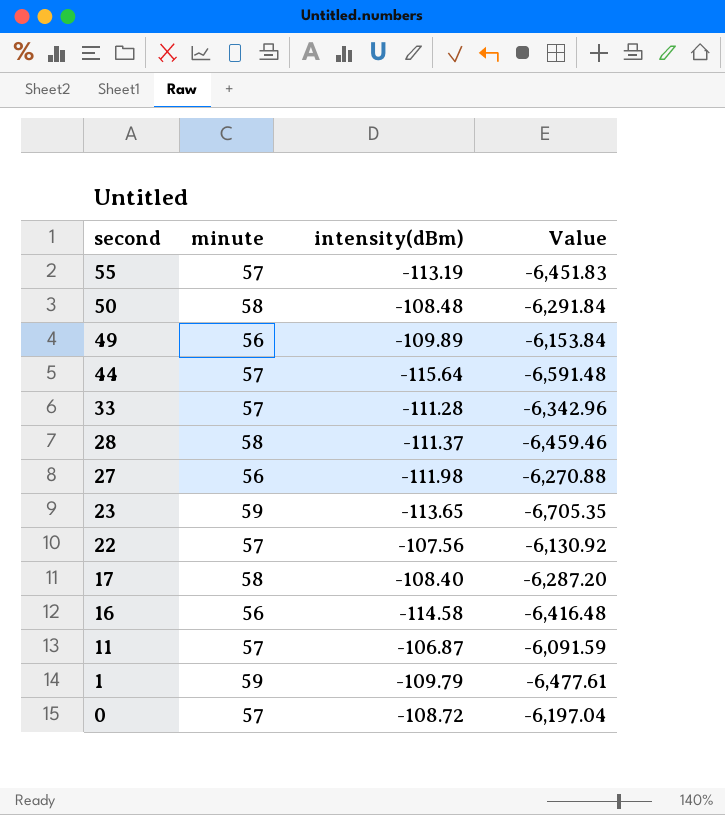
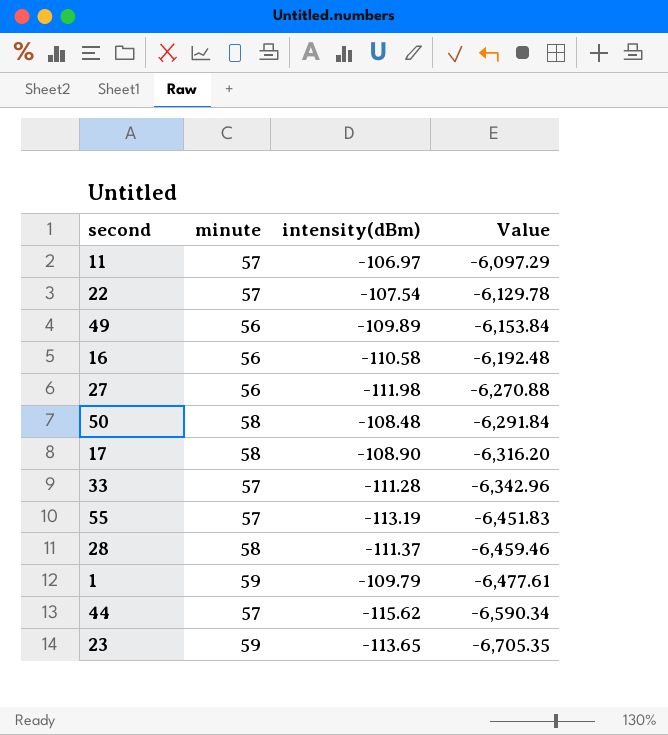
row order: second descending -> Value descending
row 0: 57 | -108.72 | -6,197.04 -> none
11 | intensity(dBm): -106.87 -> -106.97
11 | Value: -6,091.59 -> -6,097.29
22 | intensity(dBm): -107.56 -> -107.54
22 | Value: -6,130.92 -> -6,129.78
16 | intensity(dBm): -114.58 -> -110.58
16 | Value: -6,416.48 -> -6,192.48
17 | intensity(dBm): -108.40 -> -108.90
17 | Value: -6,287.20 -> -6,316.20
44 | intensity(dBm): -115.64 -> -115.62
44 | Value: -6,591.48 -> -6,590.34

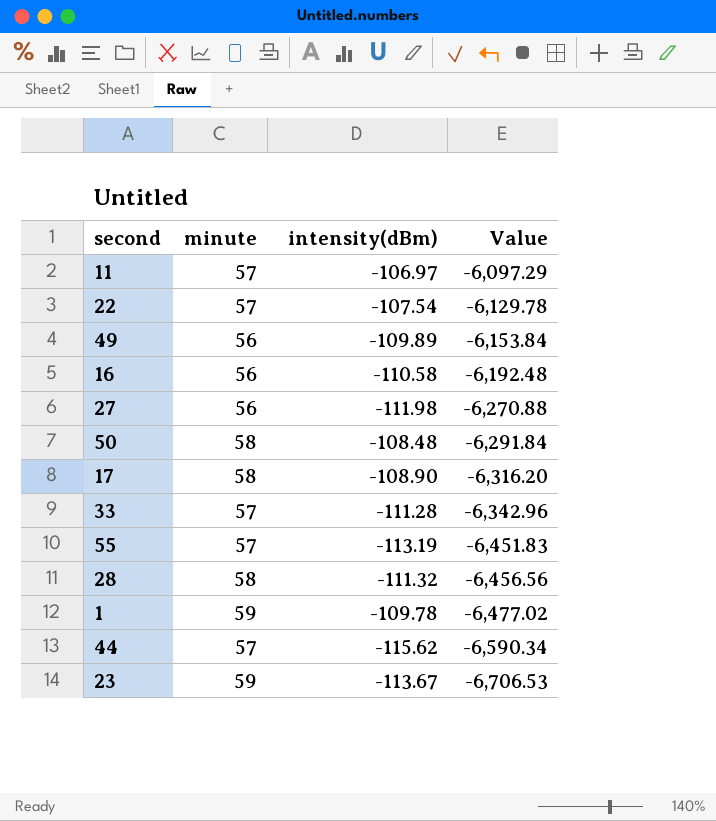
28 | intensity(dBm): -111.37 -> -111.32
28 | Value: -6,459.46 -> -6,456.56
1 | intensity(dBm): -109.79 -> -109.78
1 | Value: -6,477.61 -> -6,477.02
23 | intensity(dBm): -113.65 -> -113.67
23 | Value: -6,705.35 -> -6,706.53

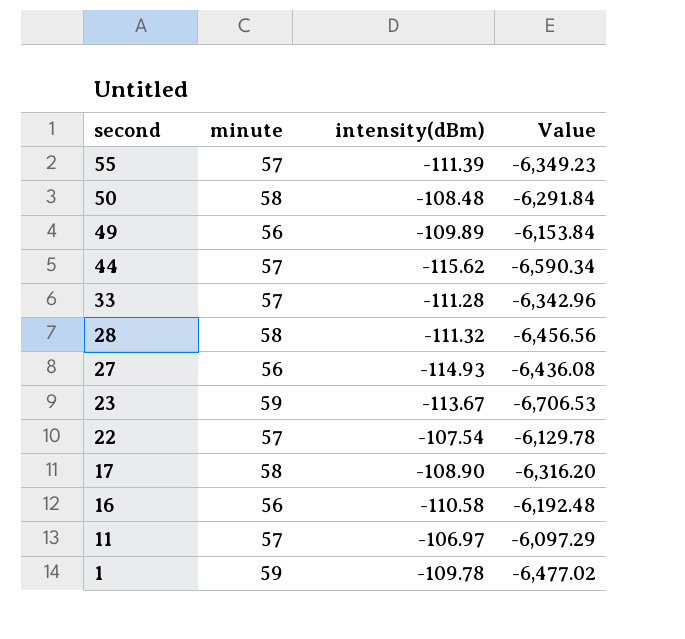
row order: Value descending -> second descending
55 | intensity(dBm): -113.19 -> -111.39
55 | Value: -6,451.83 -> -6,349.23
27 | intensity(dBm): -111.98 -> -114.93
27 | Value: -6,270.88 -> -6,436.08

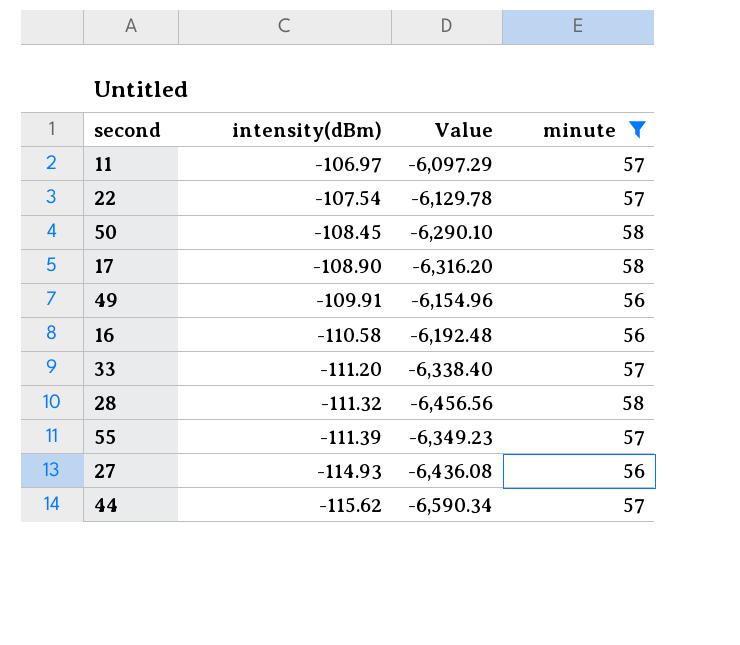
filter: none -> minute != 59
row order: second descending -> intensity(dBm) descending
column minute | position: 2 -> 4
50 | intensity(dBm): -108.48 -> -108.45
50 | Value: -6,291.84 -> -6,290.10
49 | intensity(dBm): -109.89 -> -109.91
49 | Value: -6,153.84 -> -6,154.96
33 | intensity(dBm): -111.28 -> -111.20
33 | Value: -6,342.96 -> -6,338.40

